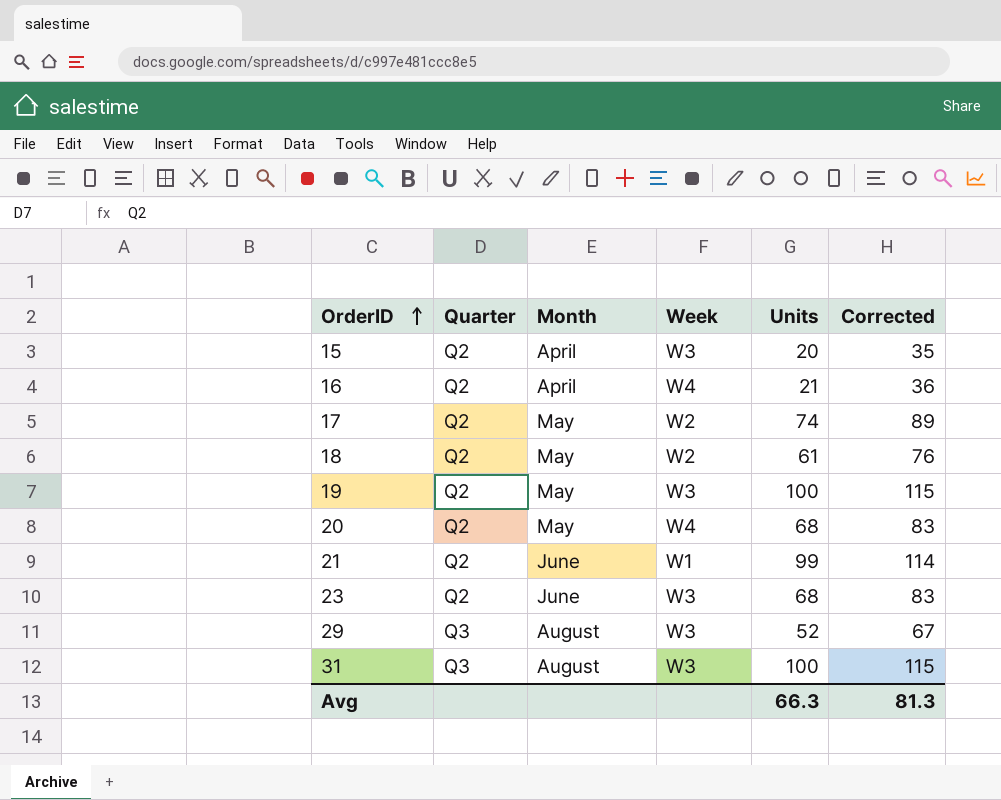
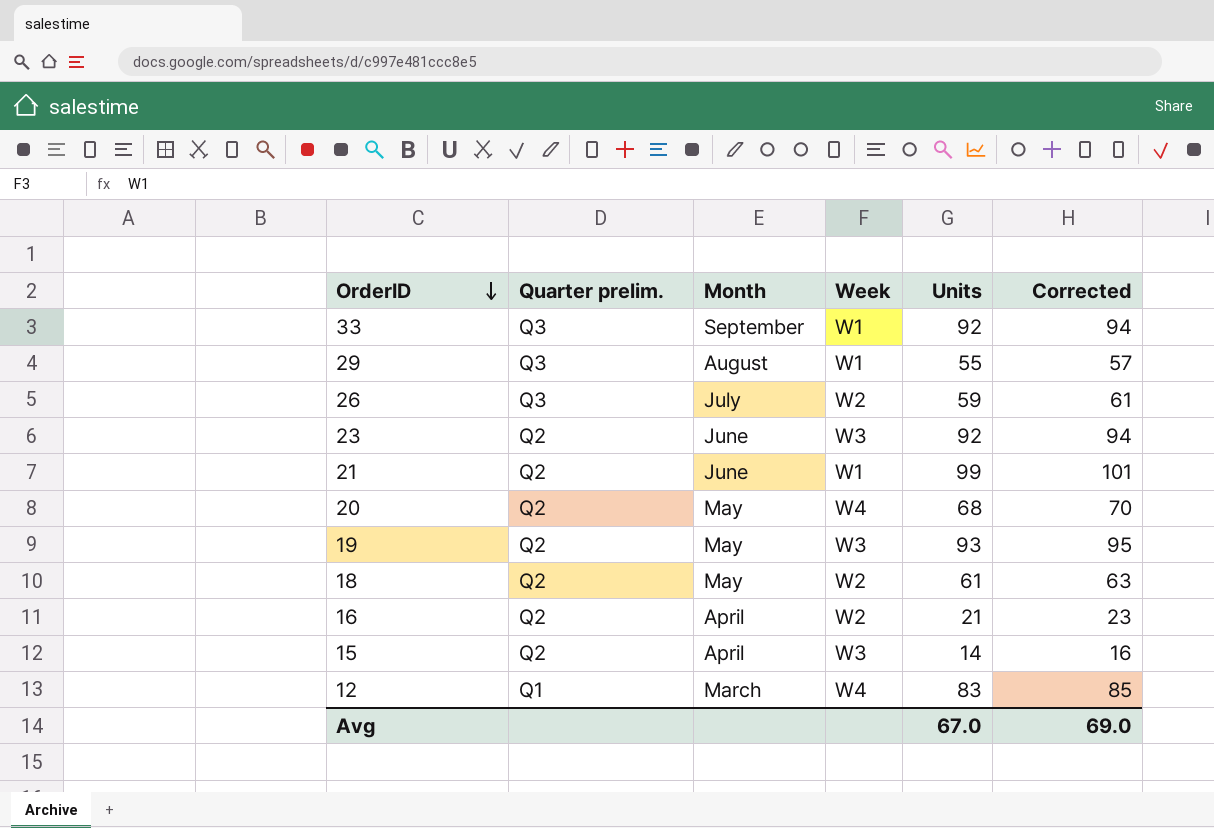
row order: OrderID ascending -> OrderID descending
column name: Quarter -> Quarter prelim.
column Corrected | formula: [Units] + 15 -> [Units] + 2
row 17: Q2 | May | W2 | 74 | 89 -> none
row 31: Q3 | August | W3 | 100 | 115 -> none
row 33: none -> Q3 | September | W1 | 92 | 94
29 | Week: W3 -> W1
29 | Units: 52 -> 55
row 26: none -> Q3 | July | W2 | 59 | 61
23 | Units: 68 -> 92
19 | Units: 100 -> 93
16 | Week: W4 -> W2
15 | Units: 20 -> 14
row 12: none -> Q1 | March | W4 | 83 | 85
Avg | Units: 66.3 -> 67.0
Avg | Corrected: 81.3 -> 69.0

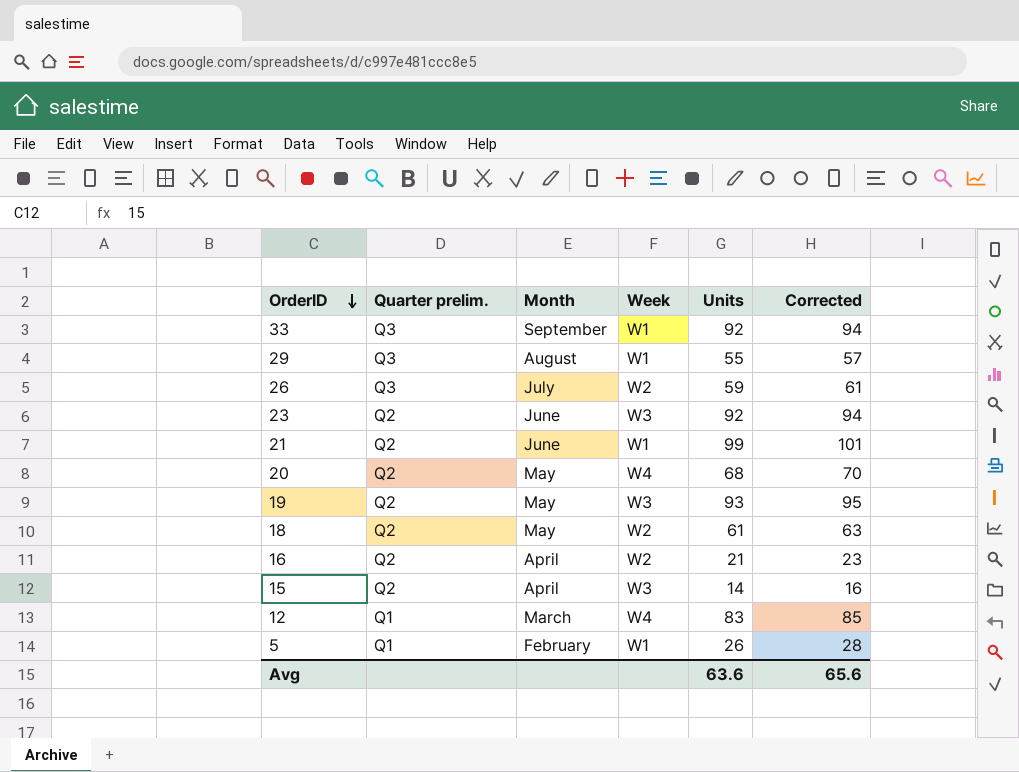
row 5: none -> Q1 | February | W1 | 26 | 28
Avg | Units: 67.0 -> 63.6
Avg | Corrected: 69.0 -> 65.6

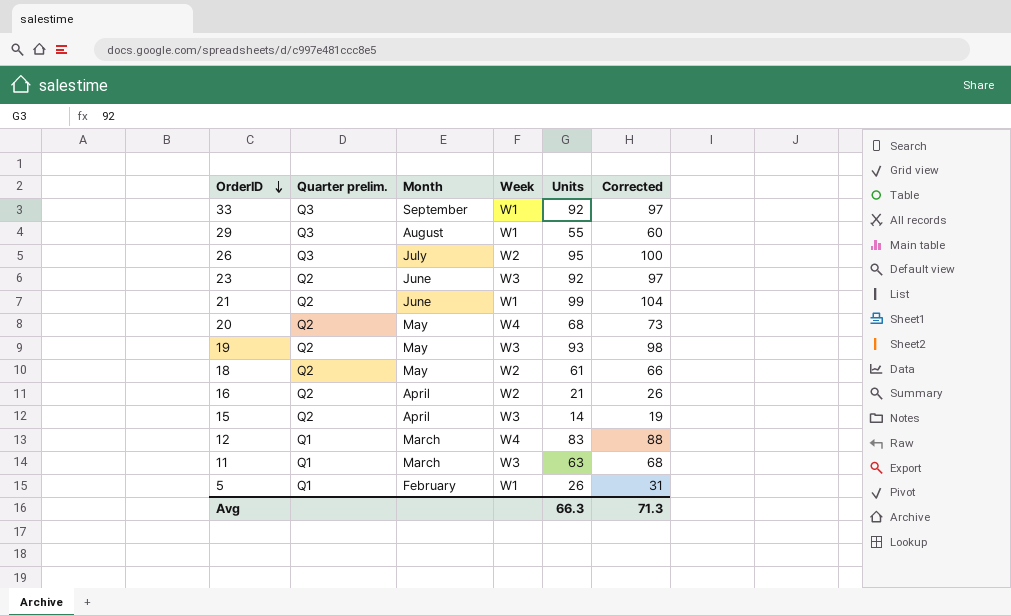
column Corrected | formula: [Units] + 2 -> [Units] + 5
26 | Units: 59 -> 95
row 11: none -> Q1 | March | W3 | 63 | 68
Avg | Units: 63.6 -> 66.3
Avg | Corrected: 65.6 -> 71.3

